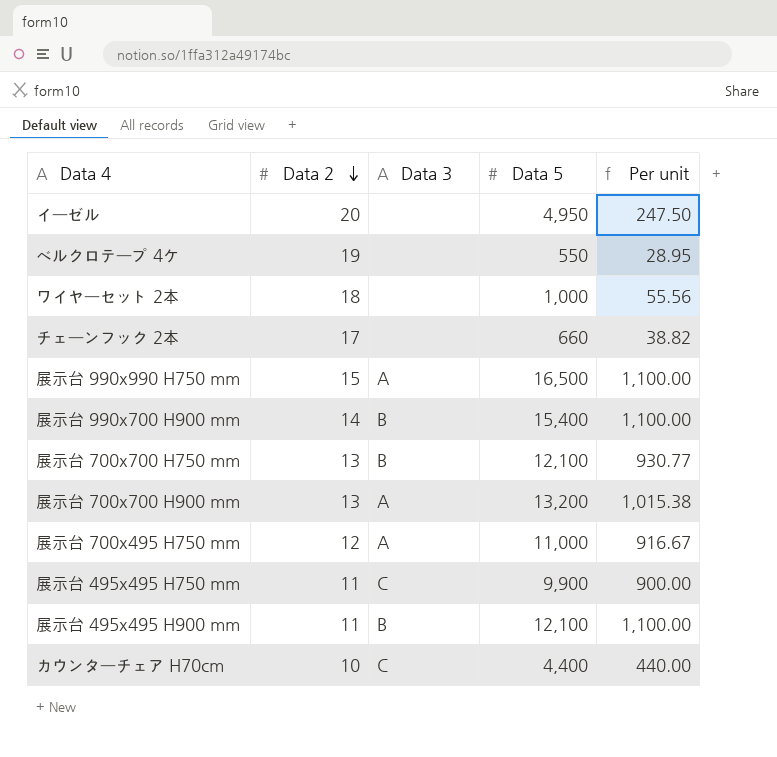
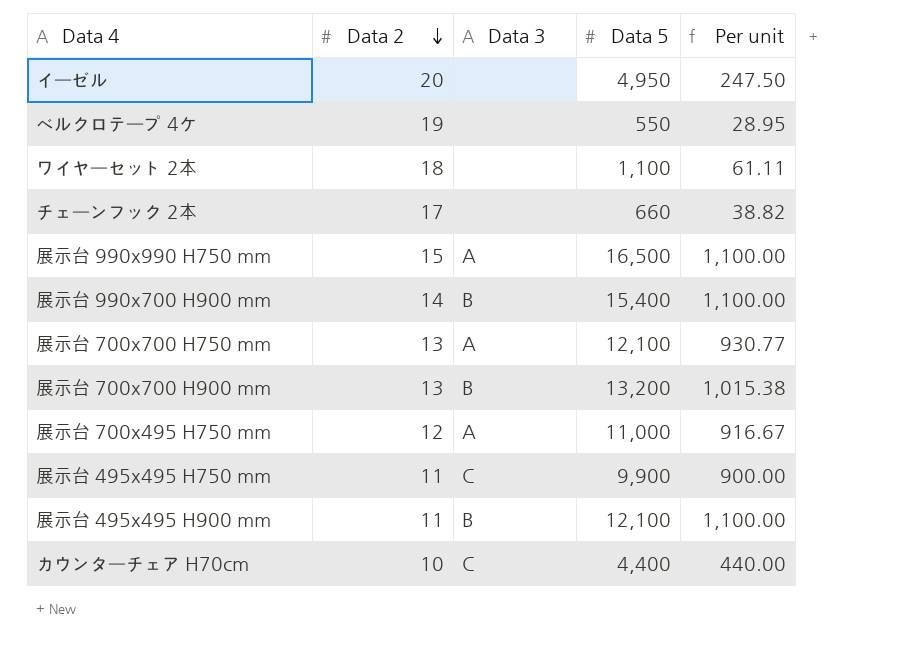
ワイヤーセット 2本 | Data 5: 1,000 -> 1,100
ワイヤーセット 2本 | Per unit: 55.56 -> 61.11
展示台 700x700 H750 mm | Data 3: B -> A
展示台 700x700 H900 mm | Data 3: A -> B

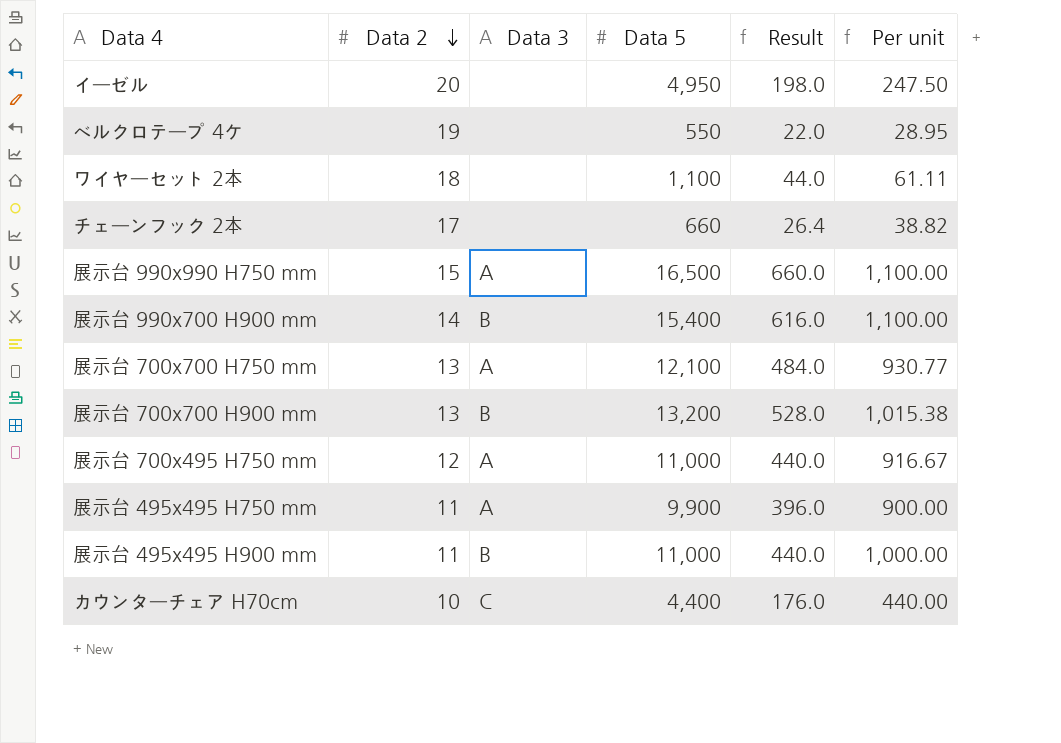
column Result | formula: none -> [Data 5] * 0.04
展示台 495x495 H750 mm | Data 3: C -> A
展示台 495x495 H900 mm | Data 5: 12,100 -> 11,000
展示台 495x495 H900 mm | Per unit: 1,100.00 -> 1,000.00

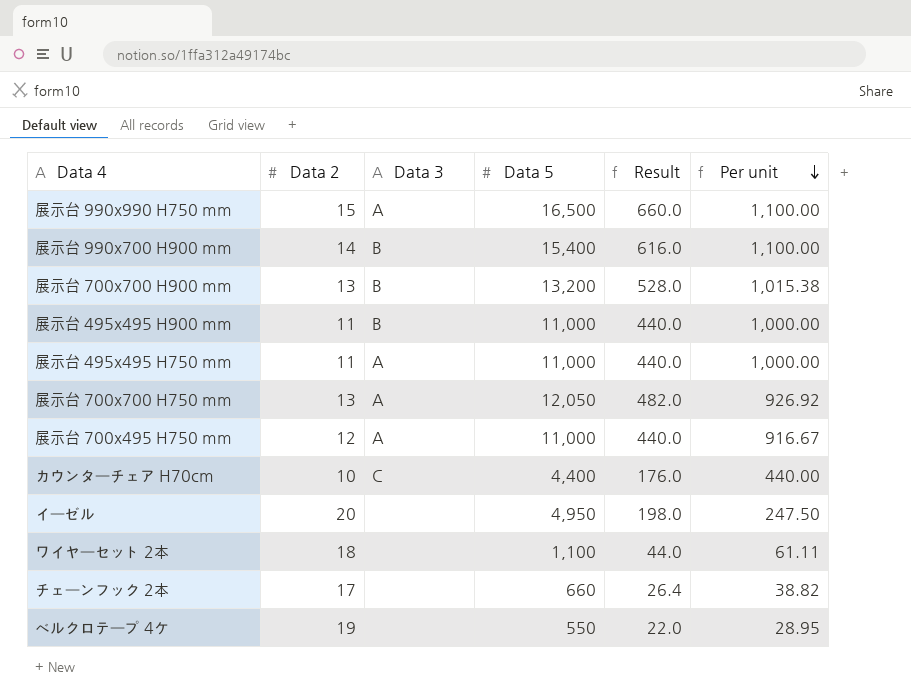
row order: Data 2 descending -> Per unit descending
展示台 495x495 H750 mm | Data 5: 9,900 -> 11,000
展示台 495x495 H750 mm | Result: 396.0 -> 440.0
展示台 495x495 H750 mm | Per unit: 900.00 -> 1,000.00
展示台 700x700 H750 mm | Data 5: 12,100 -> 12,050
展示台 700x700 H750 mm | Result: 484.0 -> 482.0
展示台 700x700 H750 mm | Per unit: 930.77 -> 926.92

